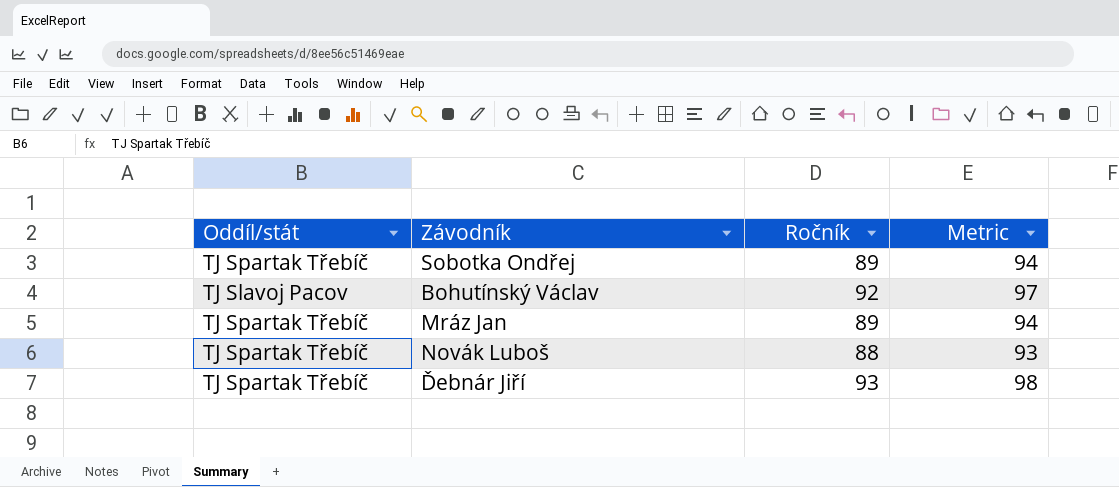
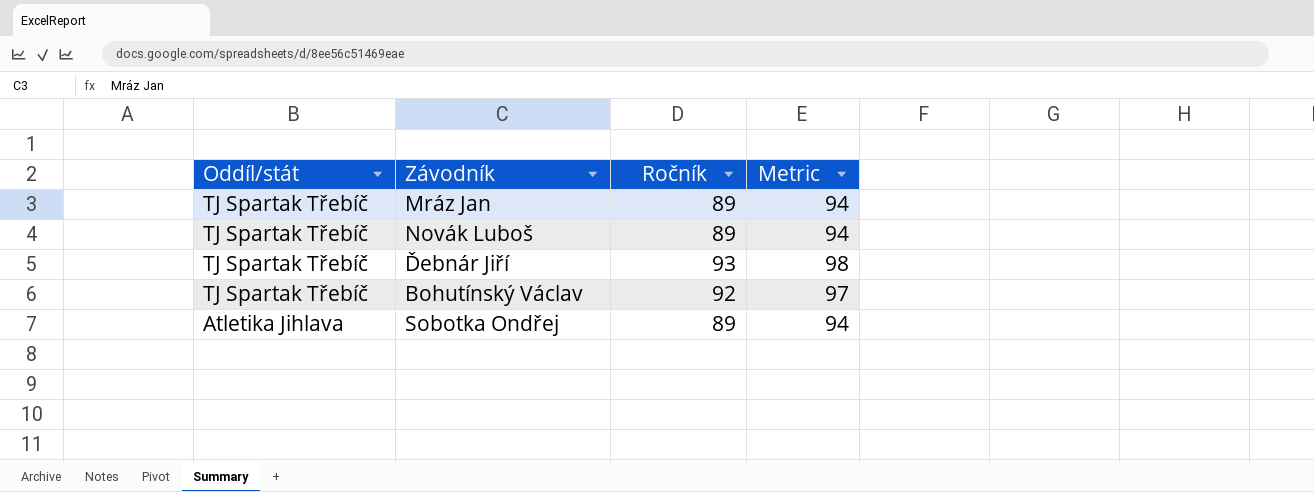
row order: none -> Oddíl/stát descending
Novák Luboš | Ročník: 88 -> 89
Novák Luboš | Metric: 93 -> 94
Bohutínský Václav | Oddíl/stát: TJ Slavoj Pacov -> TJ Spartak Třebíč
Sobotka Ondřej | Oddíl/stát: TJ Spartak Třebíč -> Atletika Jihlava

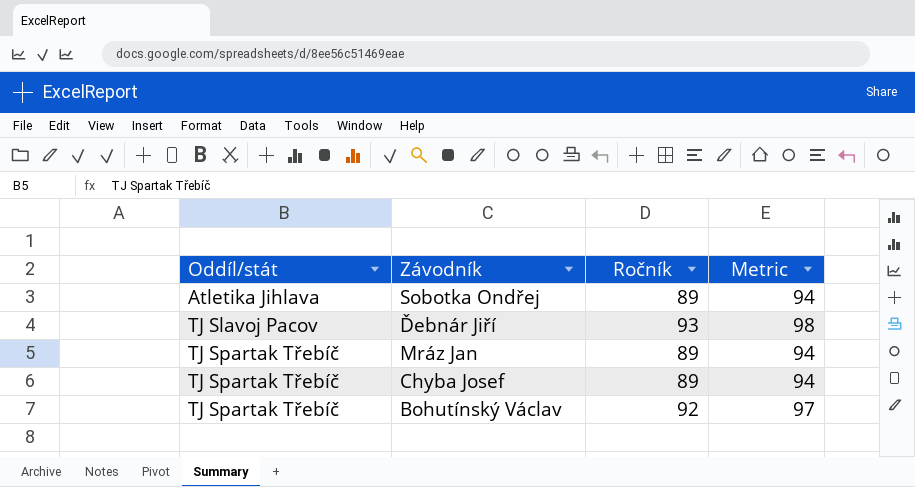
row order: Oddíl/stát descending -> Oddíl/stát ascending
row Novák Luboš: TJ Spartak Třebíč | 89 | 94 -> none
Ďebnár Jiří | Oddíl/stát: TJ Spartak Třebíč -> TJ Slavoj Pacov
row Chyba Josef: none -> TJ Spartak Třebíč | 89 | 94

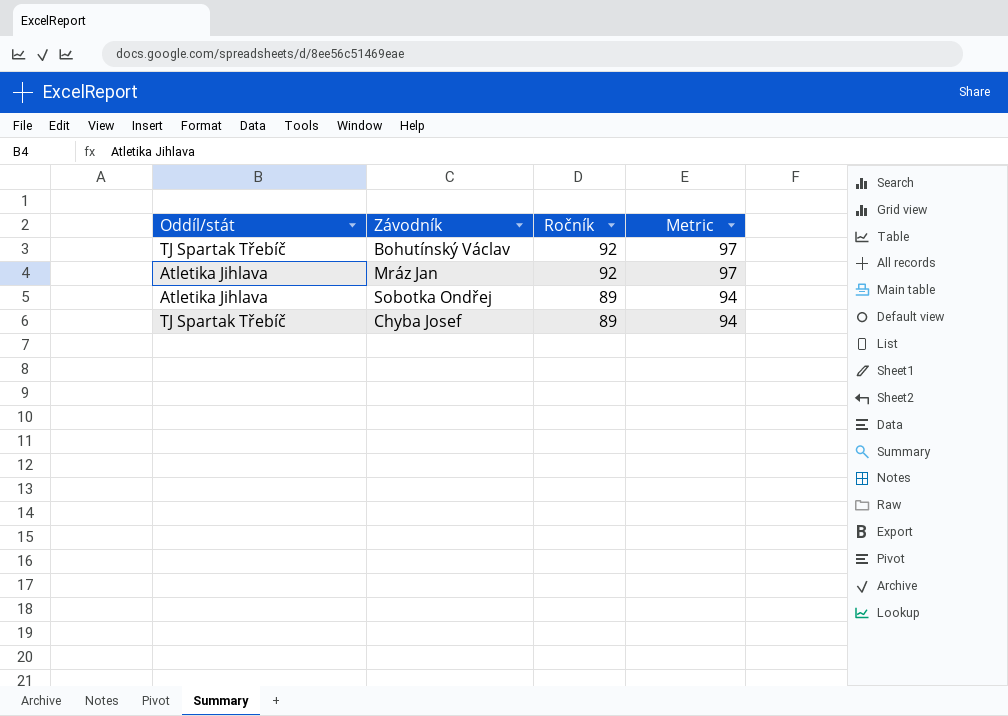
row order: Oddíl/stát ascending -> Ročník descending
row Ďebnár Jiří: TJ Slavoj Pacov | 93 | 98 -> none
Mráz Jan | Oddíl/stát: TJ Spartak Třebíč -> Atletika Jihlava
Mráz Jan | Ročník: 89 -> 92
Mráz Jan | Metric: 94 -> 97

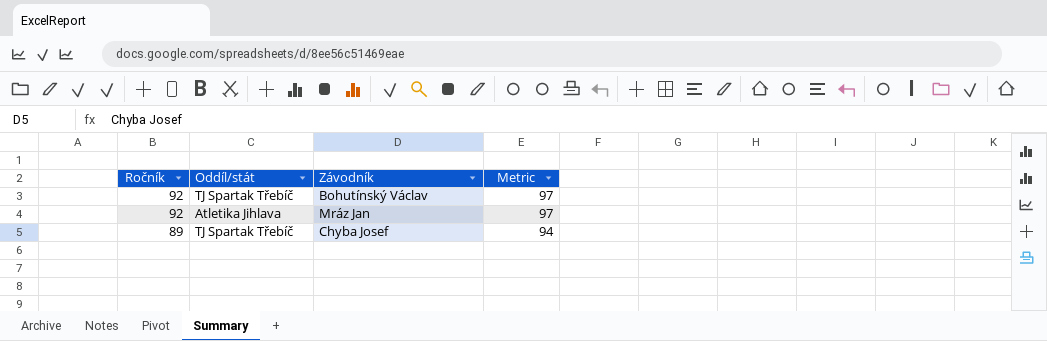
column Ročník | position: 3 -> 1
row Sobotka Ondřej: Atletika Jihlava | 89 | 94 -> none

